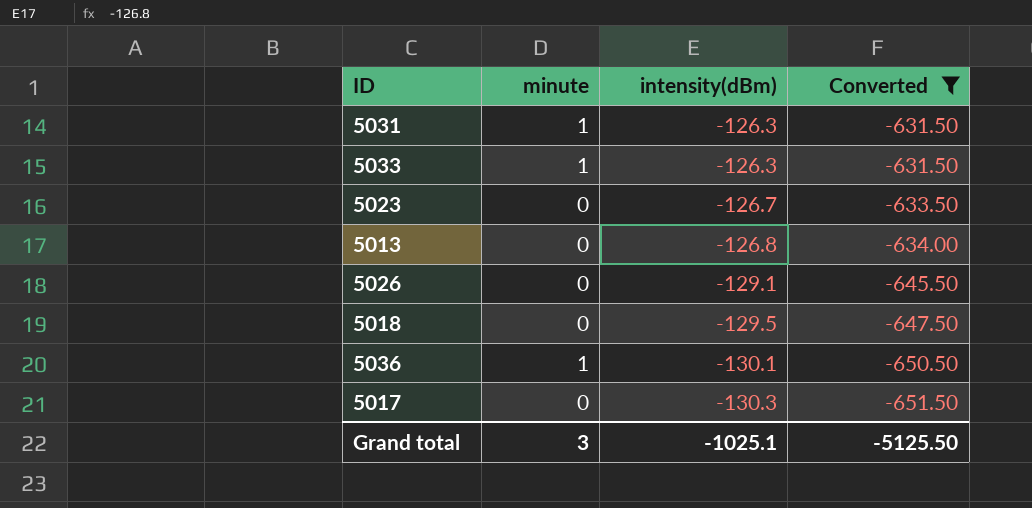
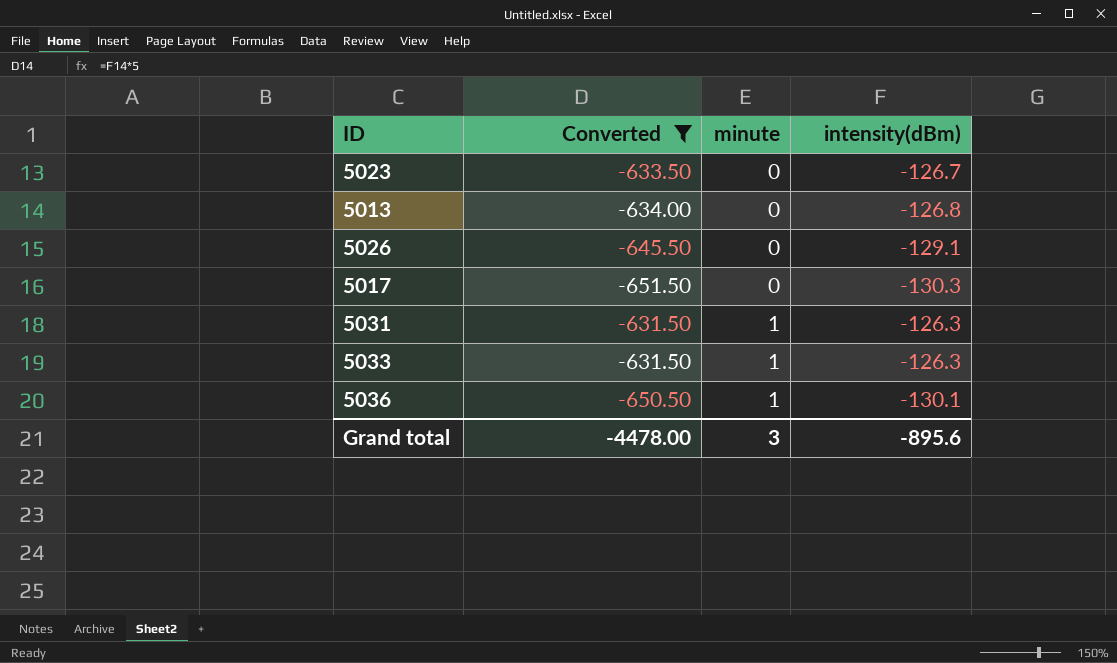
row order: intensity(dBm) descending -> minute ascending
column Converted | position: 4 -> 2
row 5018: 0 | -129.5 | -647.50 -> none
Grand total | Converted: -5125.50 -> -4478.00
Grand total | intensity(dBm): -1025.1 -> -895.6

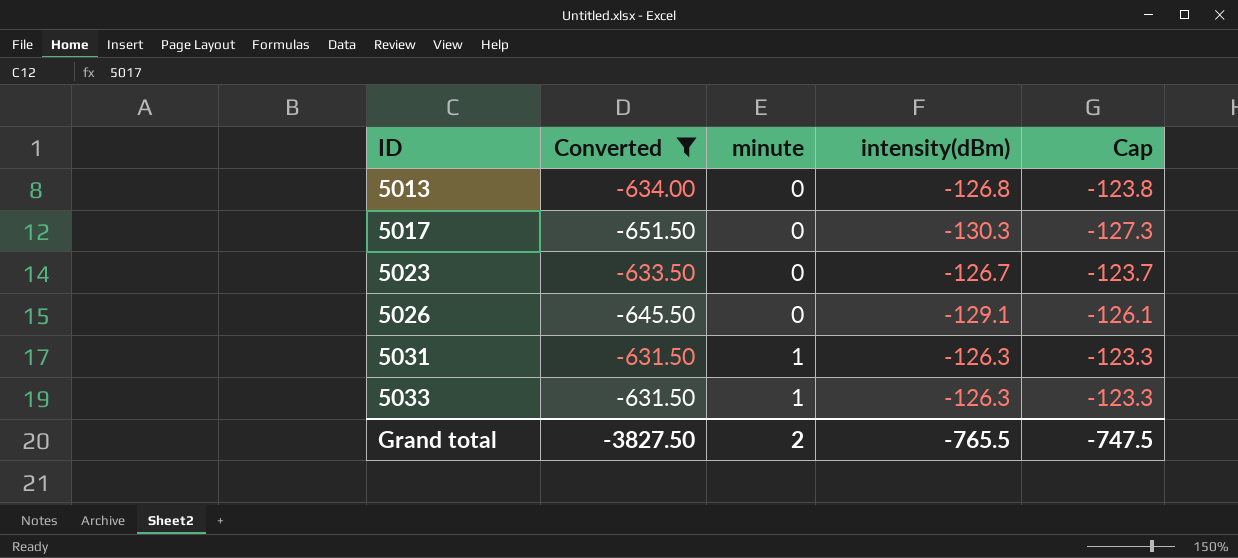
row order: minute ascending -> ID ascending
column Cap | formula: none -> [intensity(dBm)] + 3
row 5036: -650.50 | 1 | -130.1 -> none
Grand total | Converted: -4478.00 -> -3827.50
Grand total | minute: 3 -> 2
Grand total | intensity(dBm): -895.6 -> -765.5

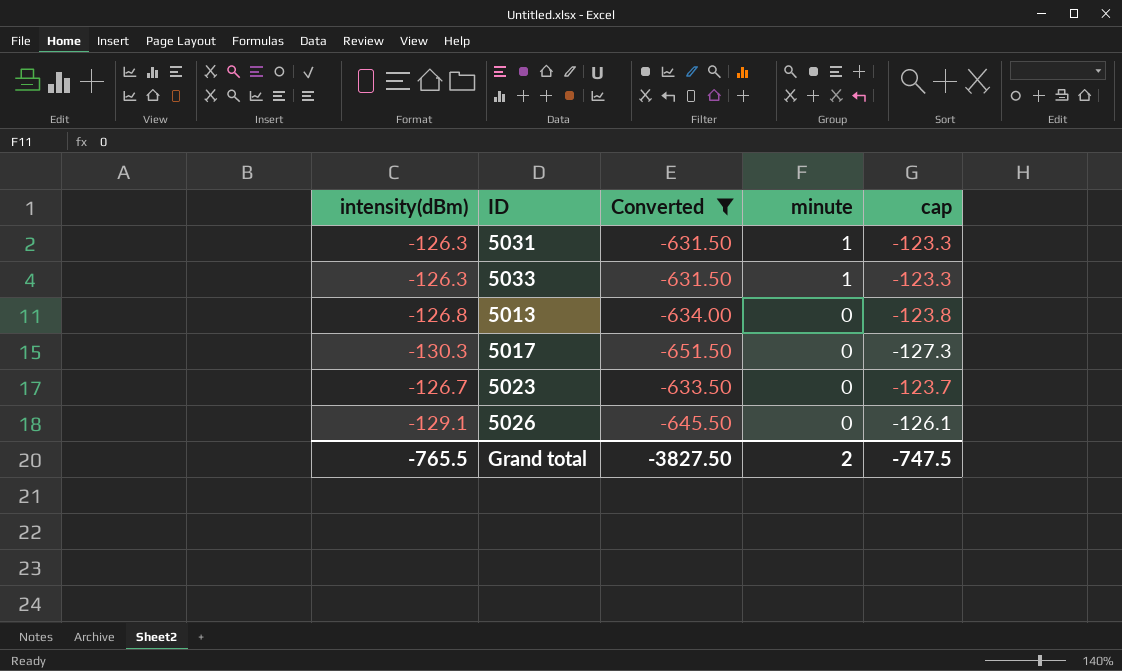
row order: ID ascending -> minute descending
column intensity(dBm) | position: 4 -> 1
column name: Cap -> cap

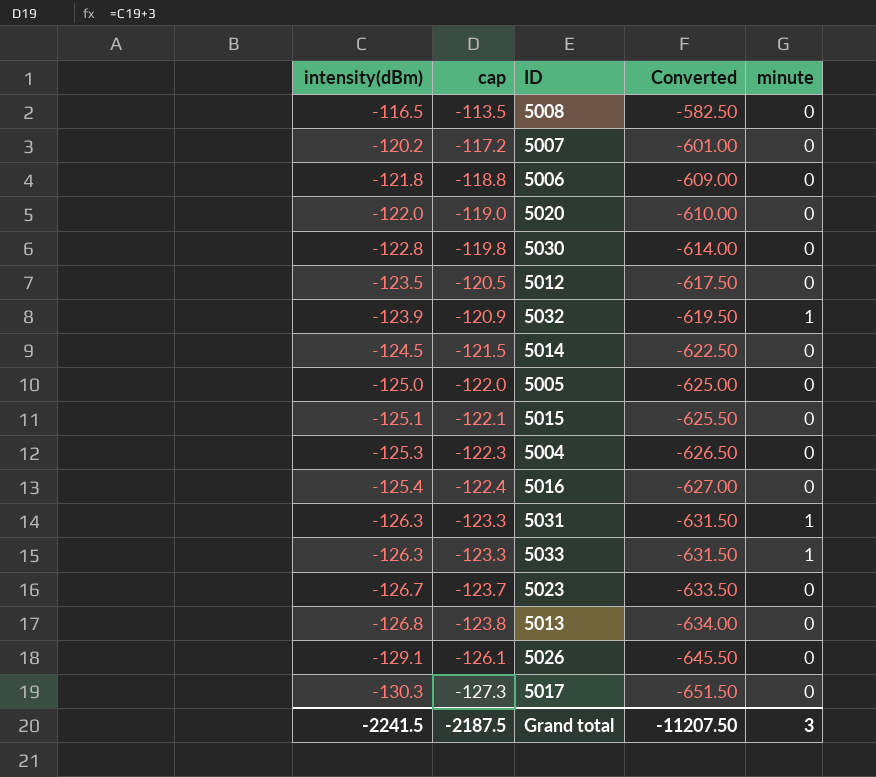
filter: Converted <= -631.50 -> none
row order: minute descending -> intensity(dBm) descending
column cap | position: 5 -> 2
Grand total | intensity(dBm): -765.5 -> -2241.5
Grand total | cap: -747.5 -> -2187.5
Grand total | Converted: -3827.50 -> -11207.50
Grand total | minute: 2 -> 3

